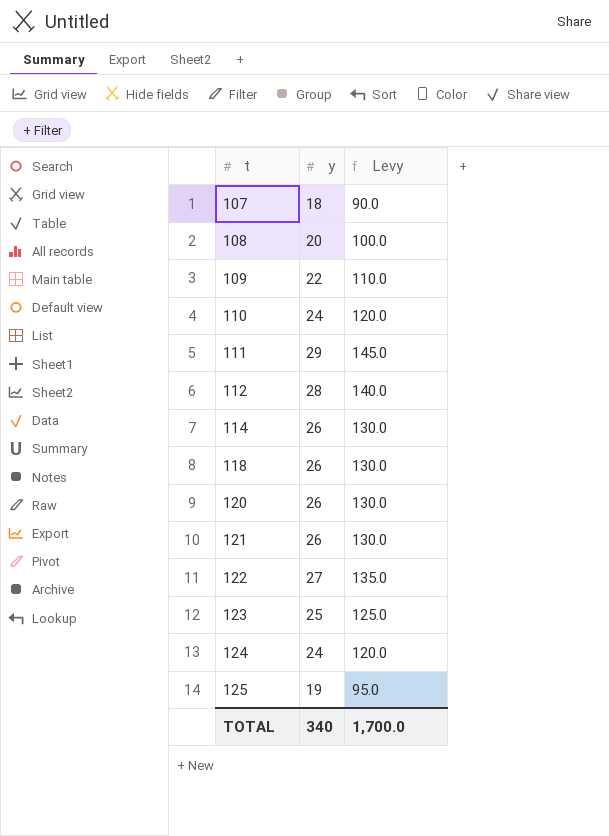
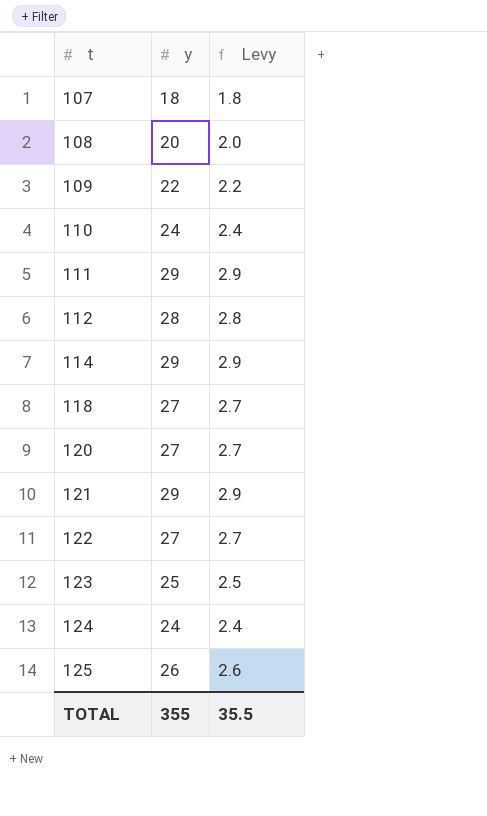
column Levy | formula: [y] * 5 -> [y] * 0.1
114 | y: 26 -> 29
118 | y: 26 -> 27
120 | y: 26 -> 27
121 | y: 26 -> 29
125 | y: 19 -> 26
TOTAL | y: 340 -> 355
TOTAL | Levy: 1,700.0 -> 35.5

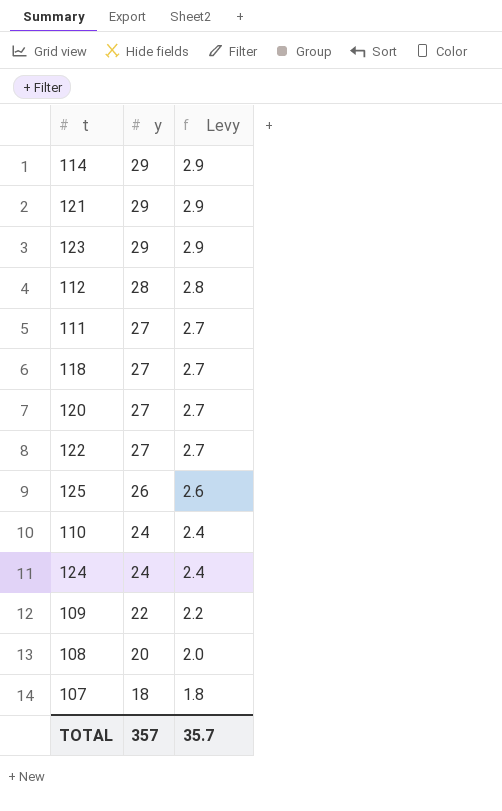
row order: t ascending -> y descending
123 | y: 25 -> 29
123 | Levy: 2.5 -> 2.9
111 | y: 29 -> 27
111 | Levy: 2.9 -> 2.7
TOTAL | y: 355 -> 357
TOTAL | Levy: 35.5 -> 35.7

